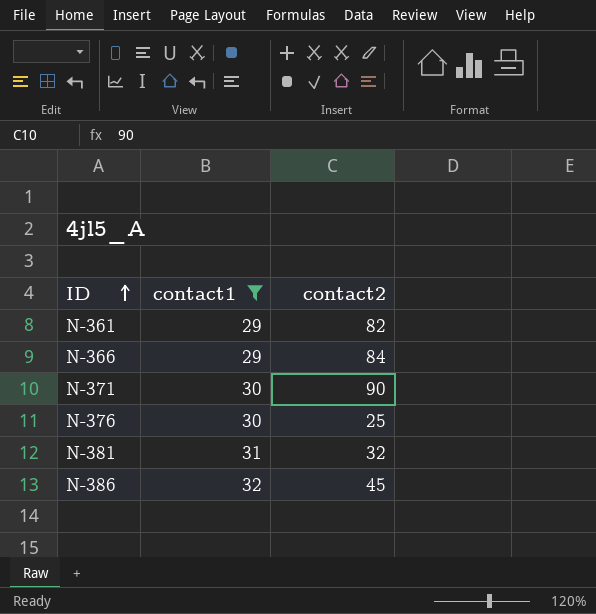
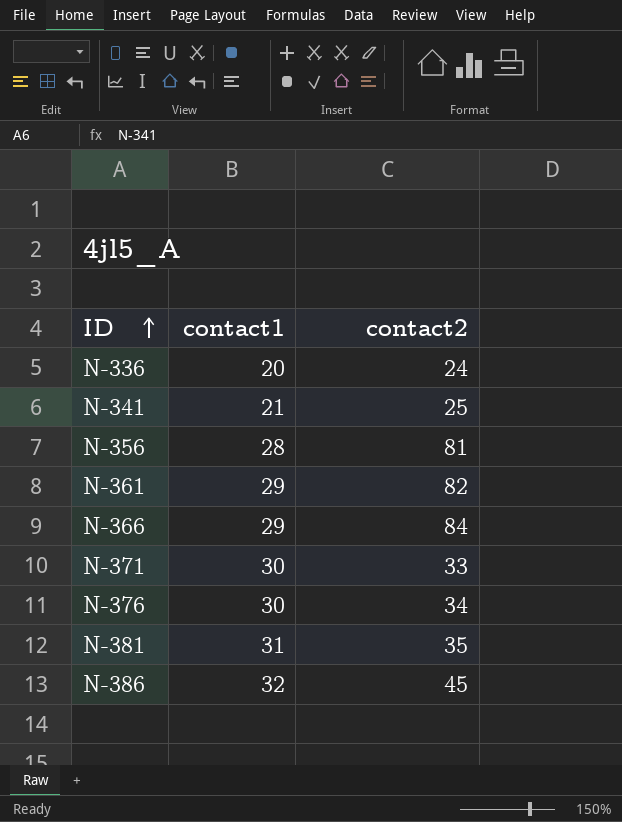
filter: contact1 >= 29 -> none
N-371 | contact2: 90 -> 33
N-376 | contact2: 25 -> 34
N-381 | contact2: 32 -> 35

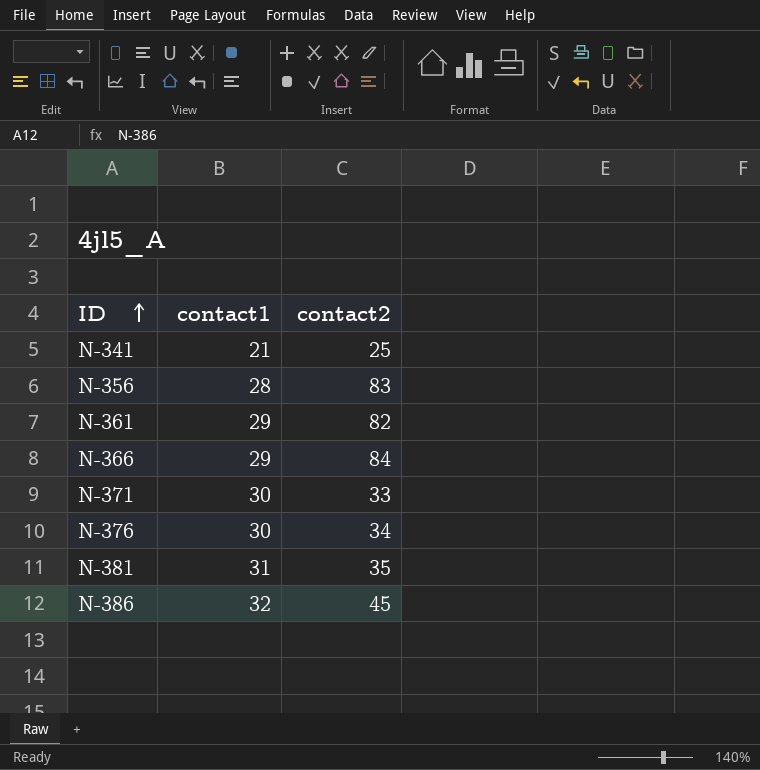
row N-336: 20 | 24 -> none
N-356 | contact2: 81 -> 83

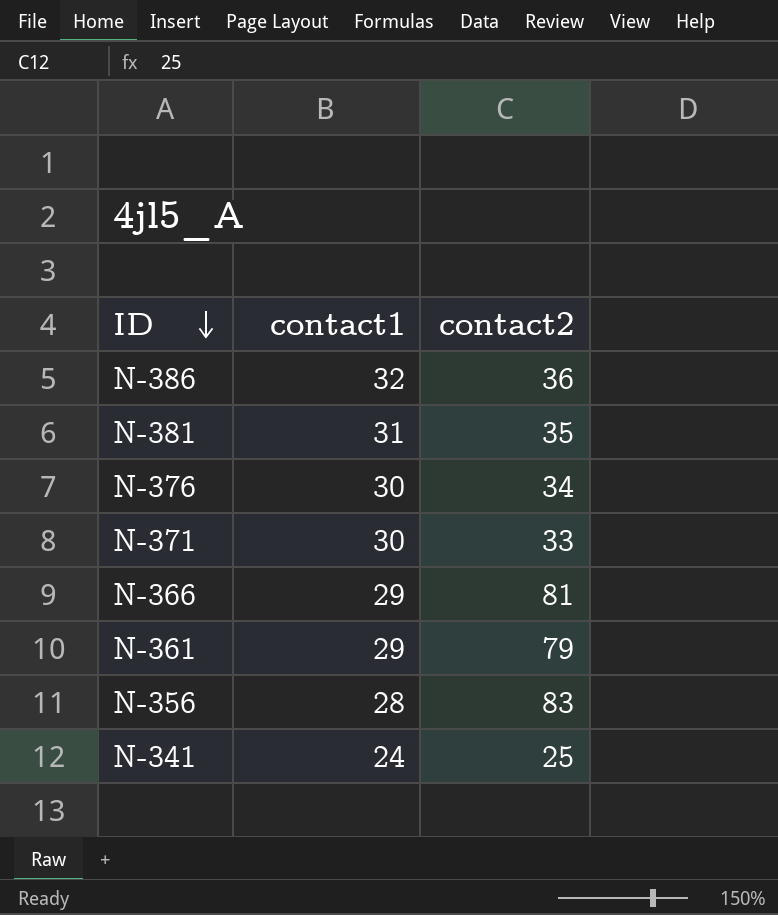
row order: ID ascending -> ID descending
N-386 | contact2: 45 -> 36
N-366 | contact2: 84 -> 81
N-361 | contact2: 82 -> 79
N-341 | contact1: 21 -> 24

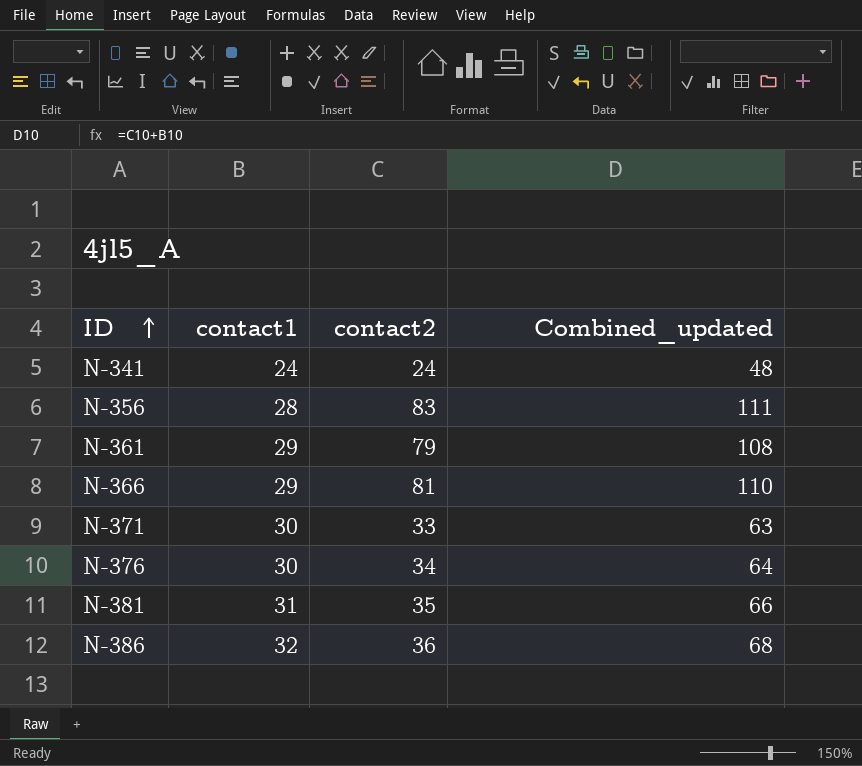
row order: ID descending -> ID ascending
column Combined_updated | formula: none -> [contact1] + [contact2]
N-341 | contact2: 25 -> 24

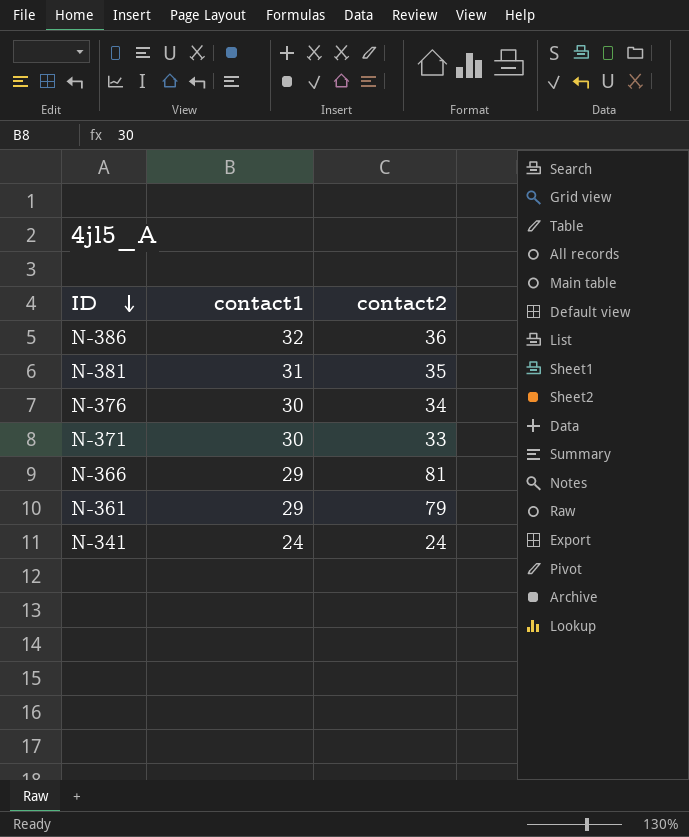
row order: ID ascending -> ID descending
column Combined_updated | formula: [contact1] + [contact2] -> none
row N-356: 28 | 83 | 111 -> none

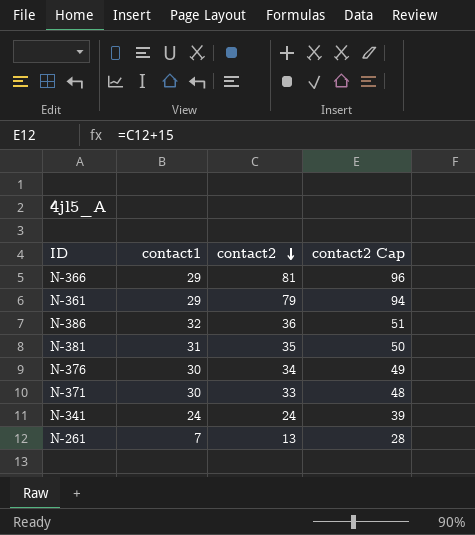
row order: ID descending -> contact2 descending
column contact2 Cap | formula: none -> [contact2] + 15
row N-261: none -> 7 | 13 | 28

